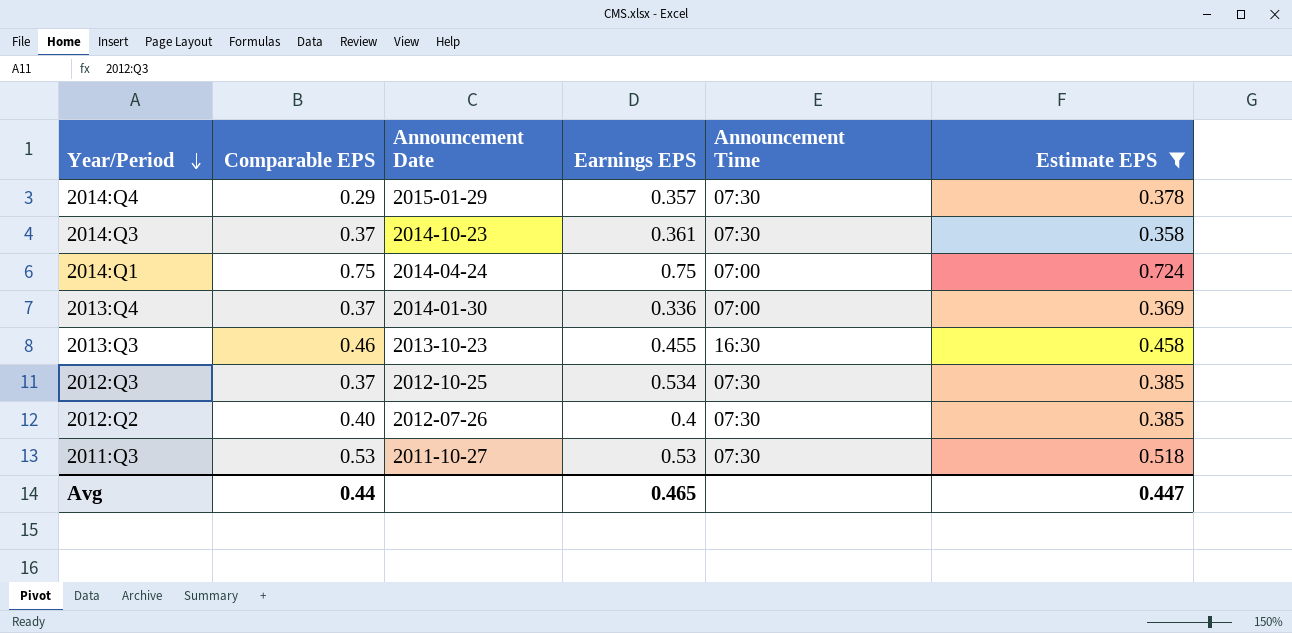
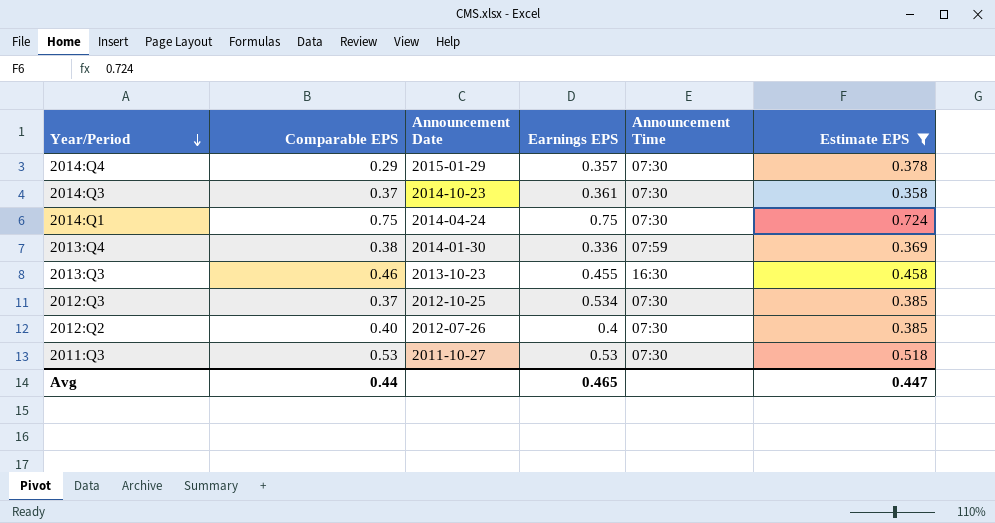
2014:Q1 | Announcement Time: 07:00 -> 07:30
2013:Q4 | Comparable EPS: 0.37 -> 0.38
2013:Q4 | Announcement Time: 07:00 -> 07:59

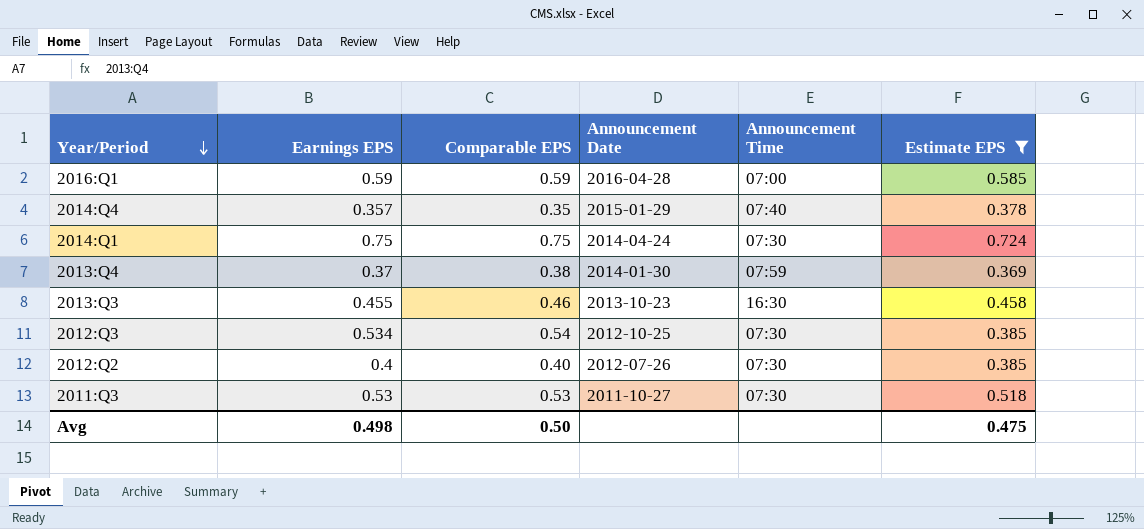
column Earnings EPS | position: 4 -> 2
row 2014:Q3: 0.37 | 2014-10-23 | 0.361 | 07:30 | 0.358 -> none
row 2016:Q1: none -> 0.59 | 0.59 | 2016-04-28 | 07:00 | 0.585
2014:Q4 | Comparable EPS: 0.29 -> 0.35
2014:Q4 | Announcement Time: 07:30 -> 07:40
2013:Q4 | Earnings EPS: 0.336 -> 0.37
2012:Q3 | Comparable EPS: 0.37 -> 0.54
Avg | Earnings EPS: 0.465 -> 0.498
Avg | Comparable EPS: 0.44 -> 0.50
Avg | Estimate EPS: 0.447 -> 0.475

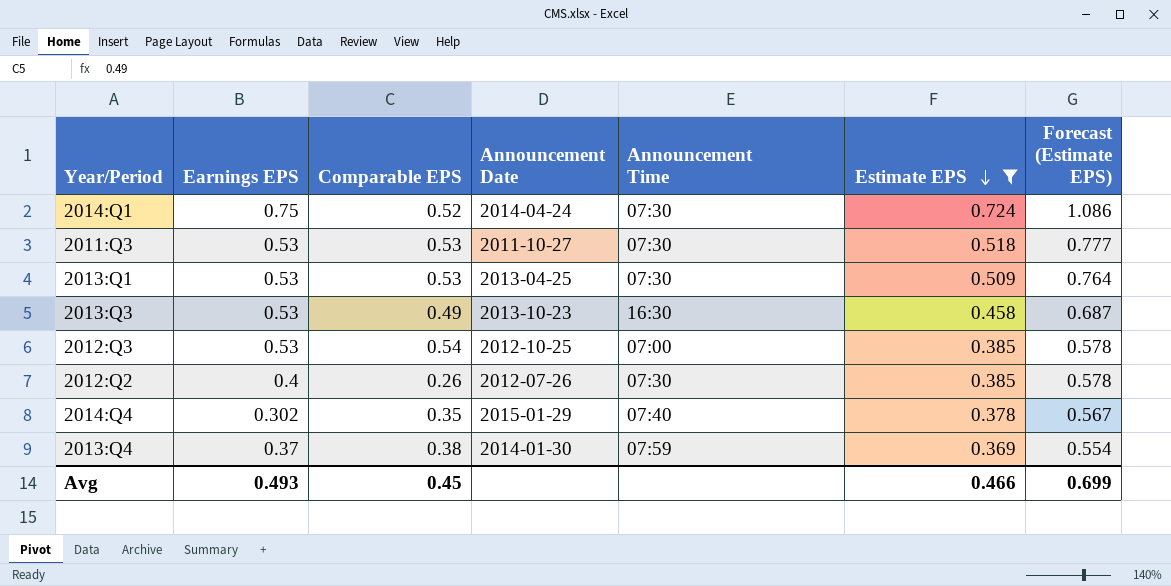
row order: Year/Period descending -> Estimate EPS descending
column Forecast (Estimate EPS) | formula: none -> [Estimate EPS] * 1.5
row 2016:Q1: 0.59 | 0.59 | 2016-04-28 | 07:00 | 0.585 -> none
2014:Q1 | Comparable EPS: 0.75 -> 0.52
row 2013:Q1: none -> 0.53 | 0.53 | 2013-04-25 | 07:30 | 0.509 | 0.764
2013:Q3 | Earnings EPS: 0.455 -> 0.53
2013:Q3 | Comparable EPS: 0.46 -> 0.49
2012:Q3 | Earnings EPS: 0.534 -> 0.53
2012:Q3 | Announcement Time: 07:30 -> 07:00
2012:Q2 | Comparable EPS: 0.40 -> 0.26
2014:Q4 | Earnings EPS: 0.357 -> 0.302
Avg | Earnings EPS: 0.498 -> 0.493
Avg | Comparable EPS: 0.50 -> 0.45
Avg | Estimate EPS: 0.475 -> 0.466

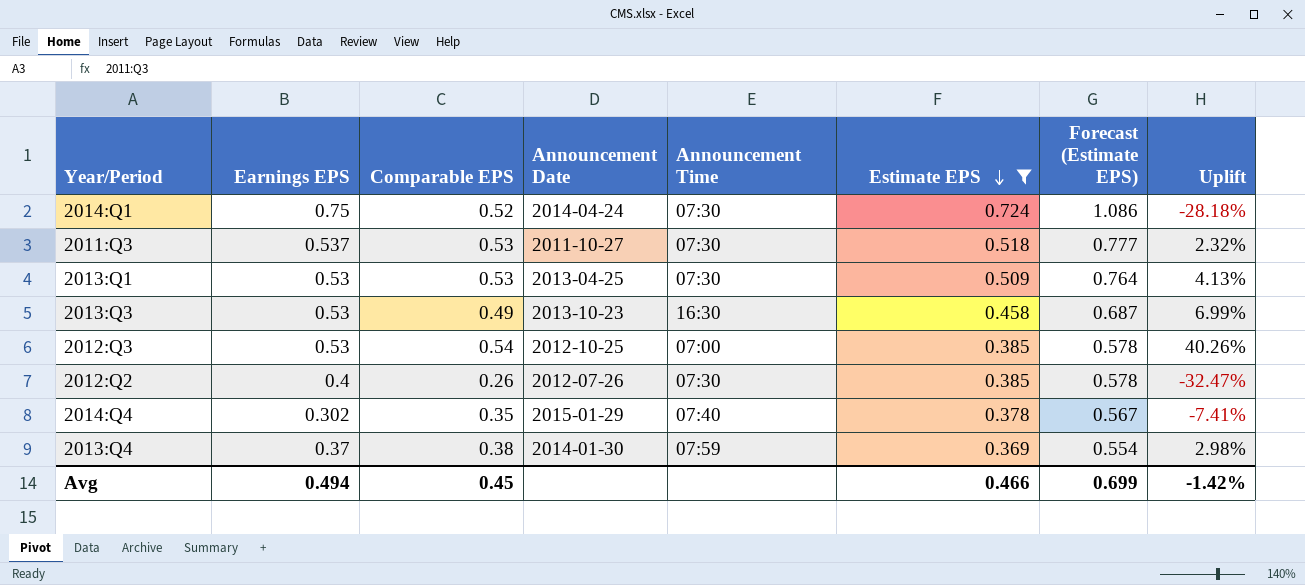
column Uplift | formula: none -> ([Comparable EPS] - [Estimate EPS]) / [Estimate EPS]
2011:Q3 | Earnings EPS: 0.53 -> 0.537
Avg | Earnings EPS: 0.493 -> 0.494

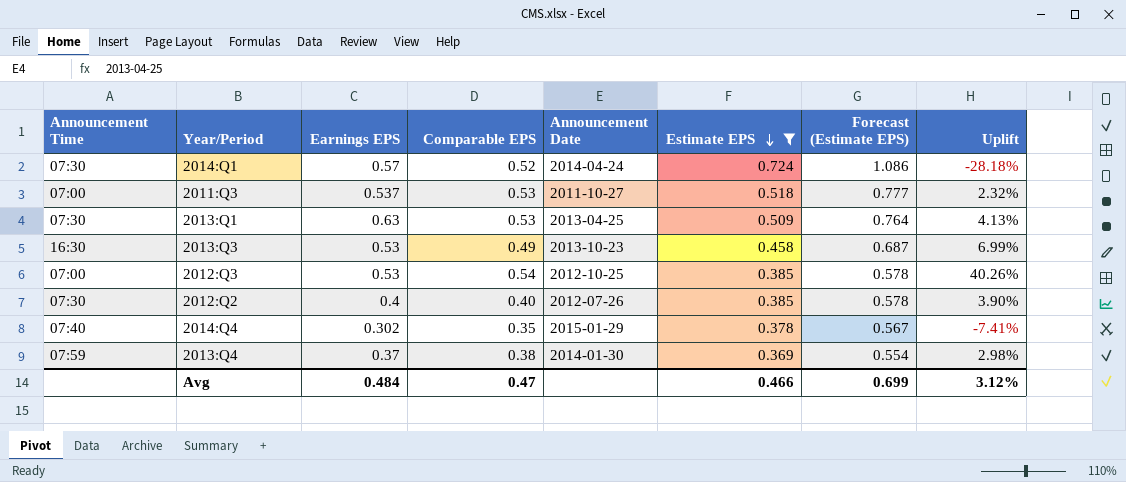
column Announcement Time | position: 5 -> 1
2014:Q1 | Earnings EPS: 0.75 -> 0.57
2011:Q3 | Announcement Time: 07:30 -> 07:00
2013:Q1 | Earnings EPS: 0.53 -> 0.63
2012:Q2 | Comparable EPS: 0.26 -> 0.40
2012:Q2 | Uplift: -32.47% -> 3.90%
Avg | Earnings EPS: 0.494 -> 0.484
Avg | Comparable EPS: 0.45 -> 0.47
Avg | Uplift: -1.42% -> 3.12%

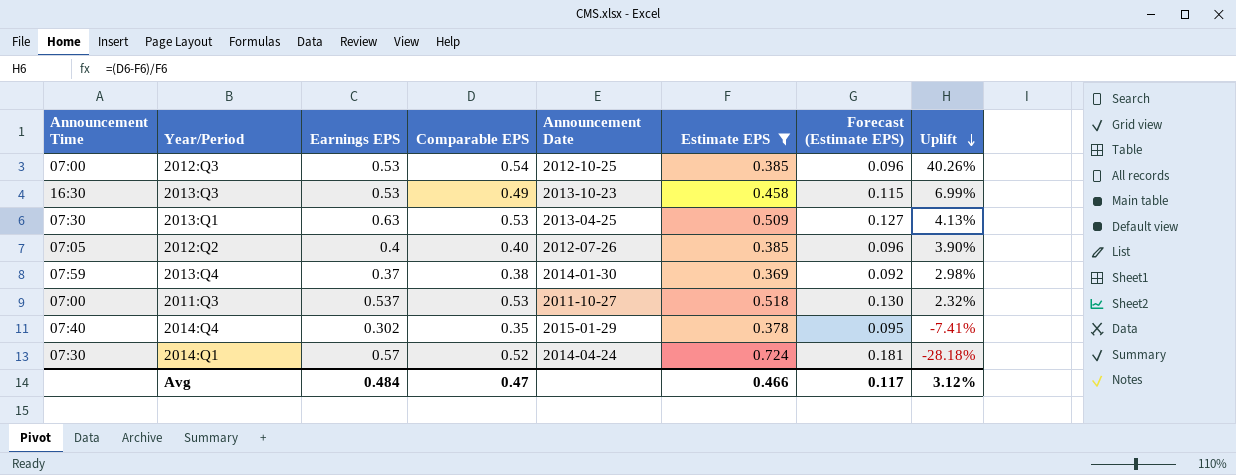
row order: Estimate EPS descending -> Uplift descending
column Forecast (Estimate EPS) | formula: [Estimate EPS] * 1.5 -> [Estimate EPS] * 0.25
2012:Q2 | Announcement Time: 07:30 -> 07:05
Avg | Forecast (Estimate EPS): 0.699 -> 0.117

